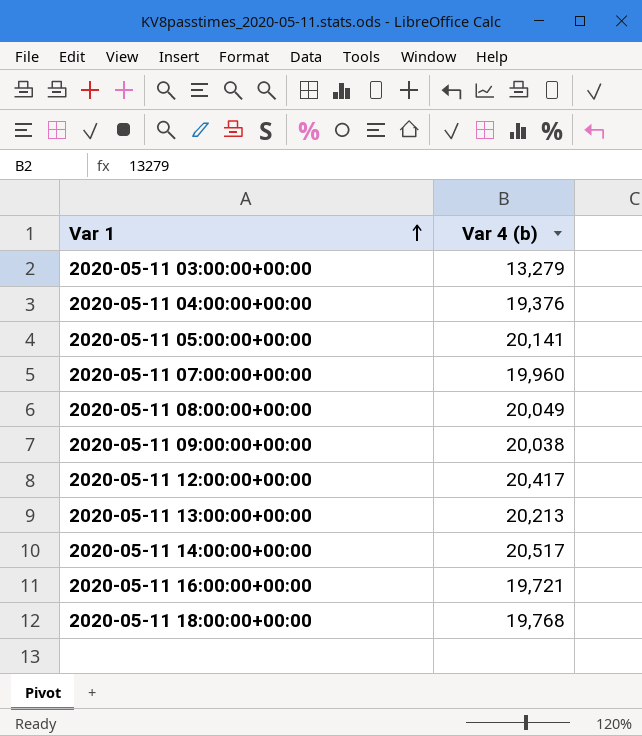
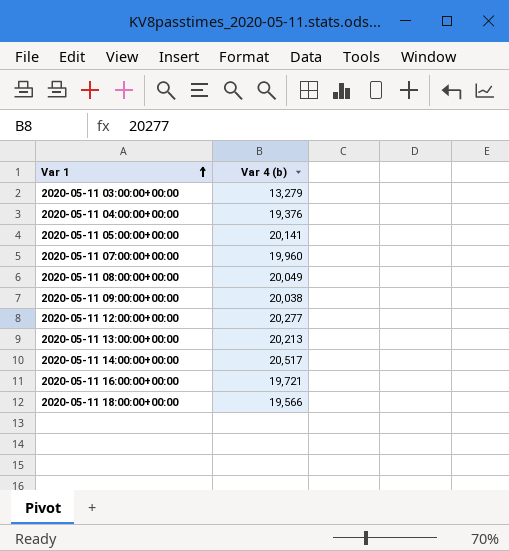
2020-05-11 12:00:00+00:00 | Var 4 (b): 20,417 -> 20,277
2020-05-11 18:00:00+00:00 | Var 4 (b): 19,768 -> 19,566

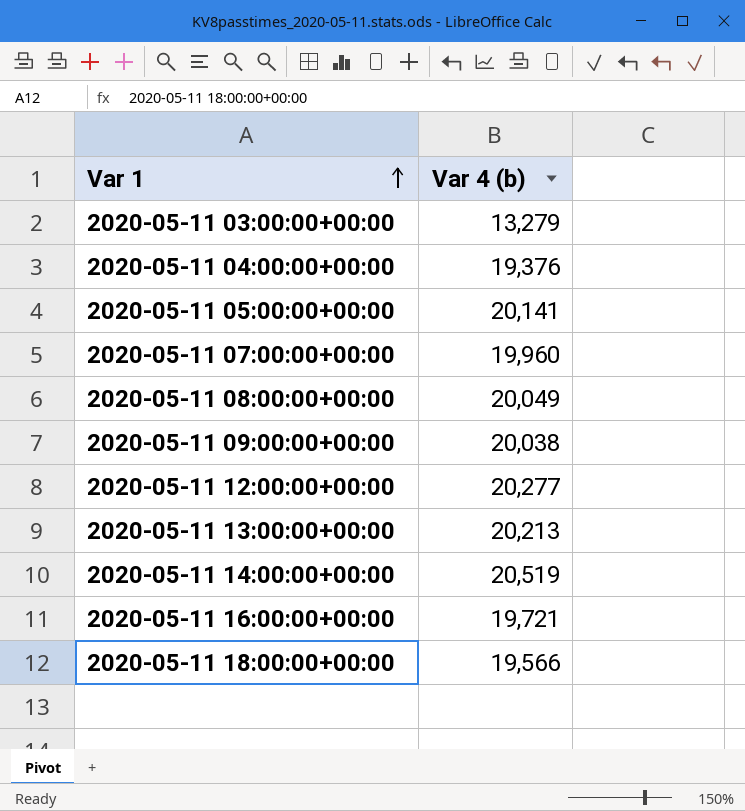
2020-05-11 14:00:00+00:00 | Var 4 (b): 20,517 -> 20,519

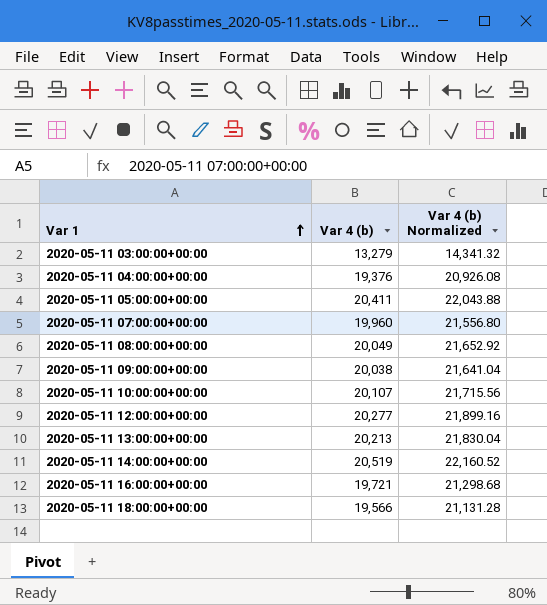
column Var 4 (b) Normalized | formula: none -> [Var 4 (b)] * 1.08
2020-05-11 05:00:00+00:00 | Var 4 (b): 20,141 -> 20,411
row 2020-05-11 10:00:00+00:00: none -> 20,107 | 21,715.56

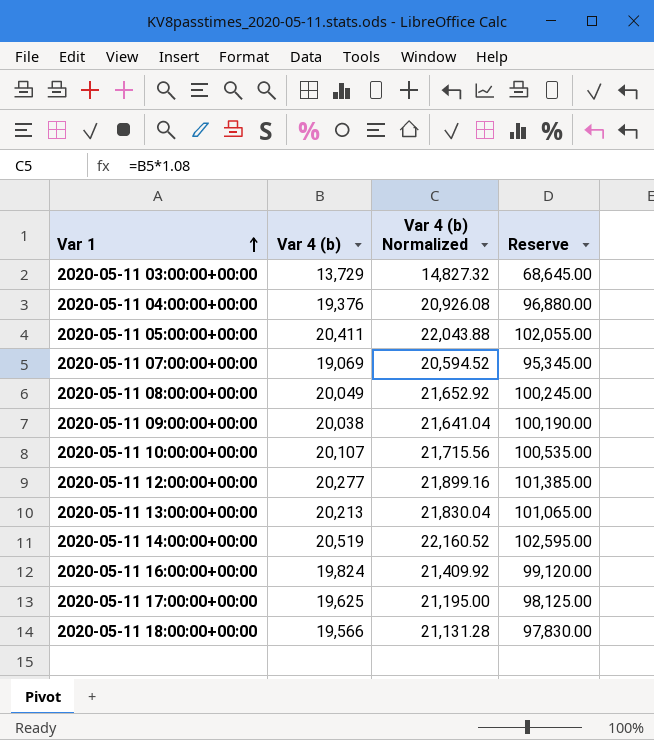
column Reserve | formula: none -> [Var 4 (b)] * 5
2020-05-11 03:00:00+00:00 | Var 4 (b): 13,279 -> 13,729
2020-05-11 03:00:00+00:00 | Var 4 (b) Normalized: 14,341.32 -> 14,827.32
2020-05-11 07:00:00+00:00 | Var 4 (b): 19,960 -> 19,069
2020-05-11 07:00:00+00:00 | Var 4 (b) Normalized: 21,556.80 -> 20,594.52
2020-05-11 16:00:00+00:00 | Var 4 (b): 19,721 -> 19,824
2020-05-11 16:00:00+00:00 | Var 4 (b) Normalized: 21,298.68 -> 21,409.92
row 2020-05-11 17:00:00+00:00: none -> 19,625 | 21,195.00 | 98,125.00

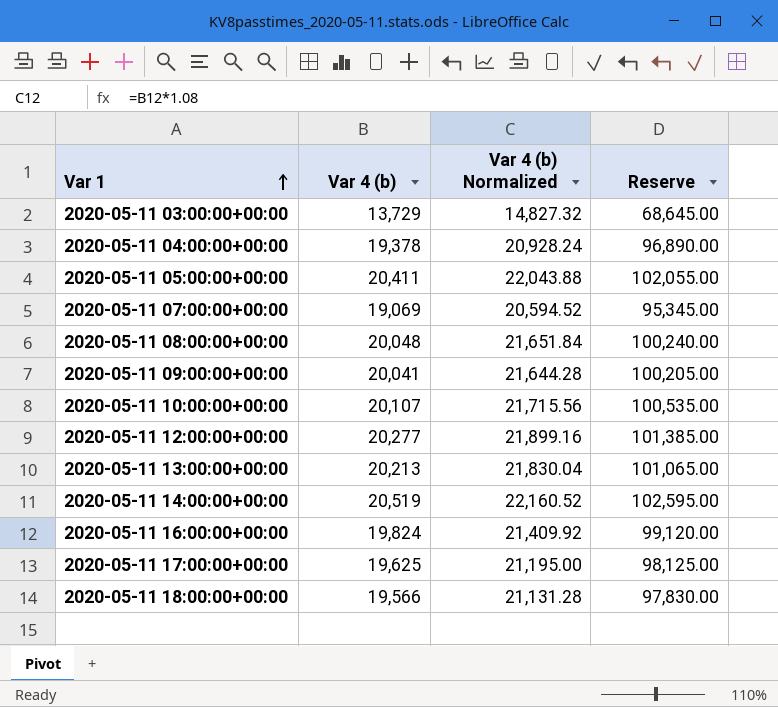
2020-05-11 04:00:00+00:00 | Var 4 (b): 19,376 -> 19,378
2020-05-11 04:00:00+00:00 | Var 4 (b) Normalized: 20,926.08 -> 20,928.24
2020-05-11 04:00:00+00:00 | Reserve: 96,880.00 -> 96,890.00
2020-05-11 08:00:00+00:00 | Var 4 (b): 20,049 -> 20,048
2020-05-11 08:00:00+00:00 | Var 4 (b) Normalized: 21,652.92 -> 21,651.84
2020-05-11 08:00:00+00:00 | Reserve: 100,245.00 -> 100,240.00
2020-05-11 09:00:00+00:00 | Var 4 (b): 20,038 -> 20,041
2020-05-11 09:00:00+00:00 | Var 4 (b) Normalized: 21,641.04 -> 21,644.28
2020-05-11 09:00:00+00:00 | Reserve: 100,190.00 -> 100,205.00

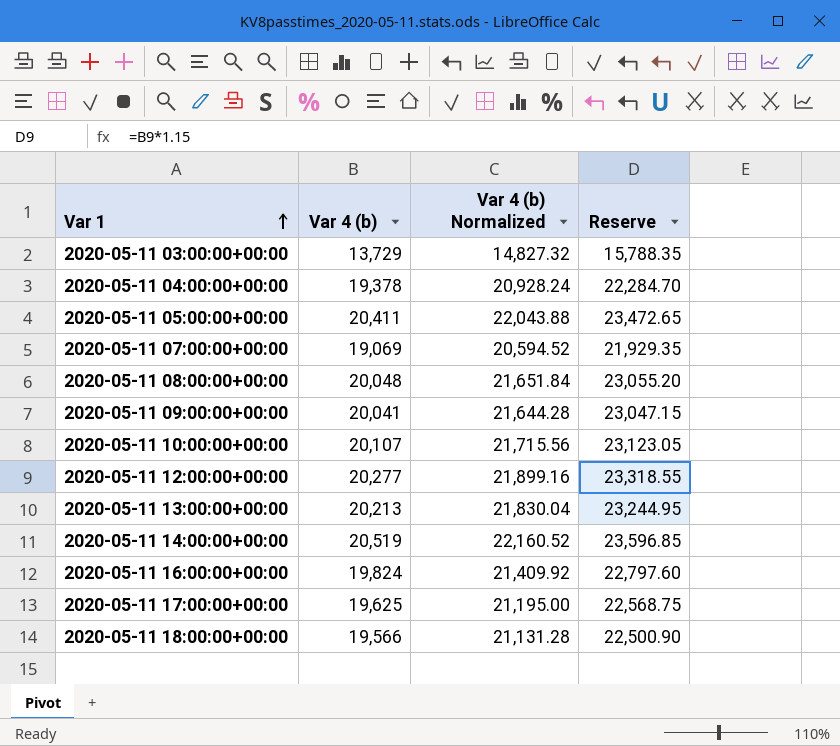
column Reserve | formula: [Var 4 (b)] * 5 -> [Var 4 (b)] * 1.15

